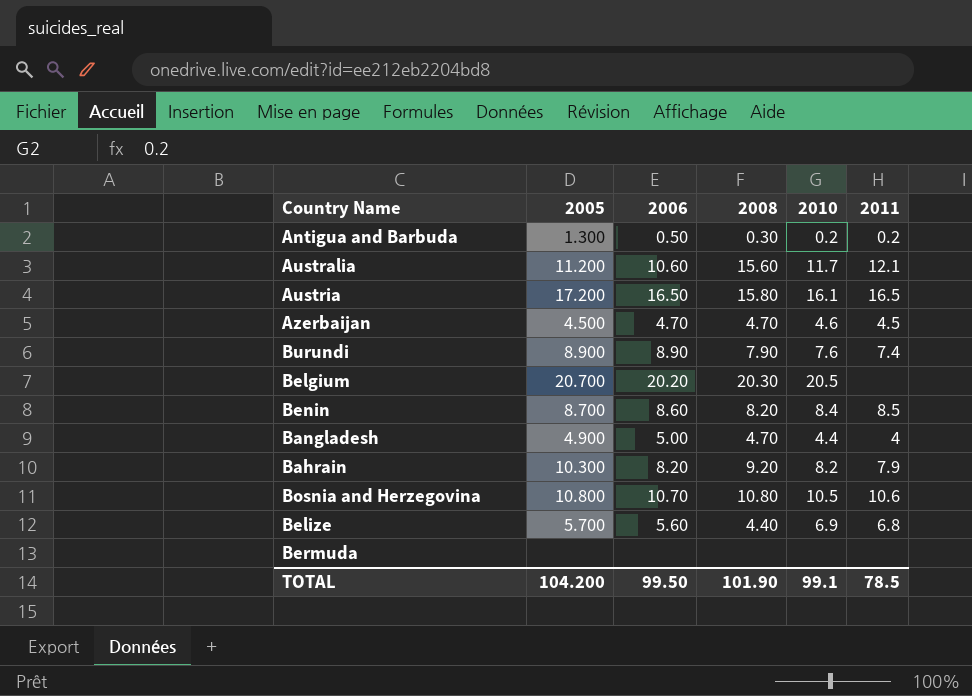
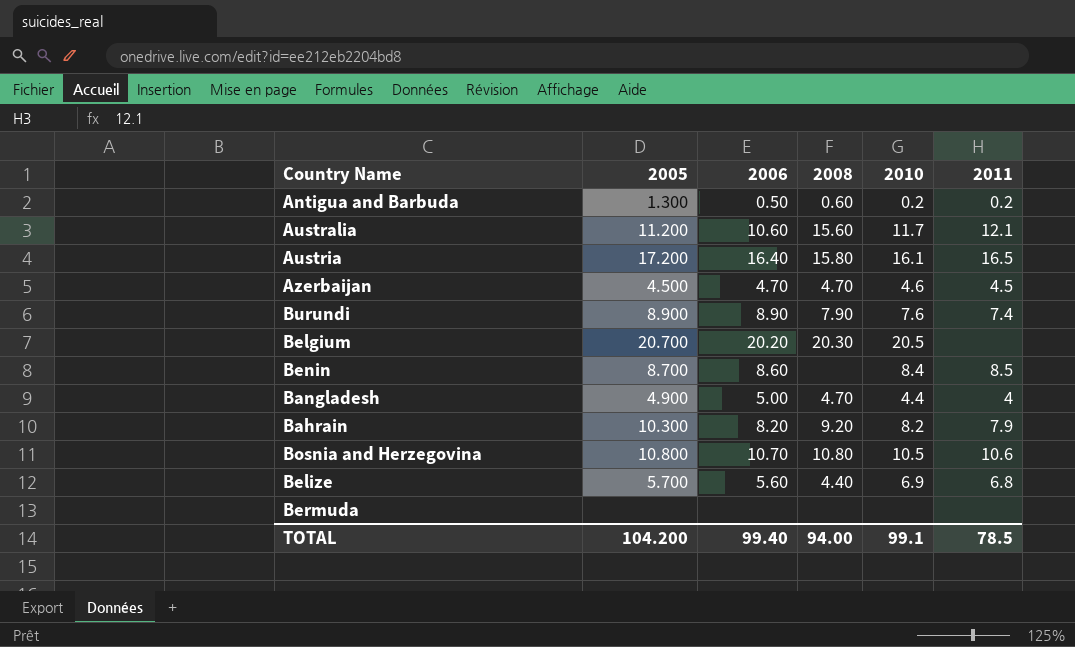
Antigua and Barbuda | 2008: 0.30 -> 0.60
Austria | 2006: 16.50 -> 16.40
Benin | 2008: 8.20 -> none
TOTAL | 2006: 99.50 -> 99.40
TOTAL | 2008: 101.90 -> 94.00

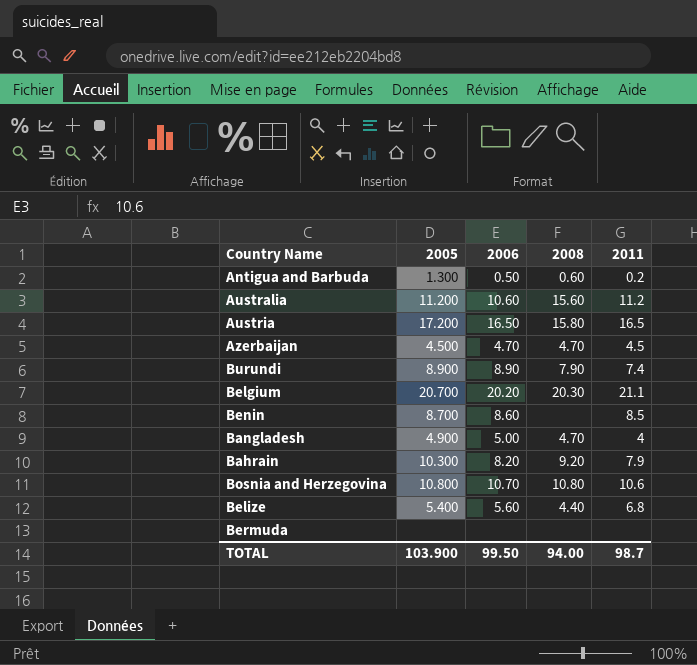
column 2010 | position: 5 -> none
Australia | 2011: 12.1 -> 11.2
Austria | 2006: 16.40 -> 16.50
Belgium | 2011: none -> 21.1
Belize | 2005: 5.700 -> 5.400
TOTAL | 2005: 104.200 -> 103.900
TOTAL | 2006: 99.40 -> 99.50
TOTAL | 2011: 78.5 -> 98.7

